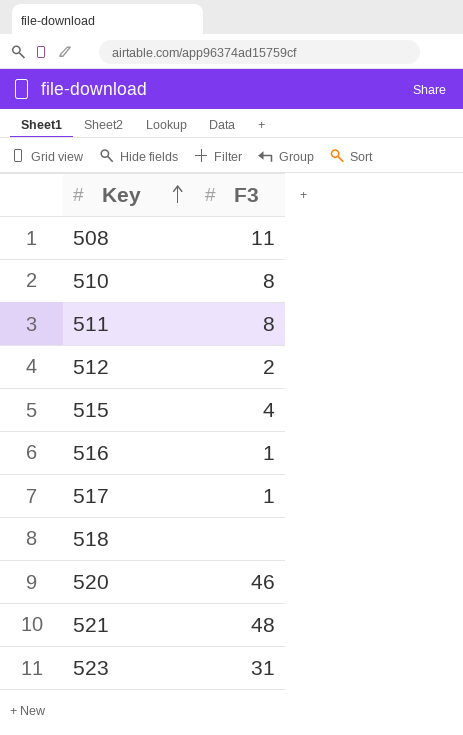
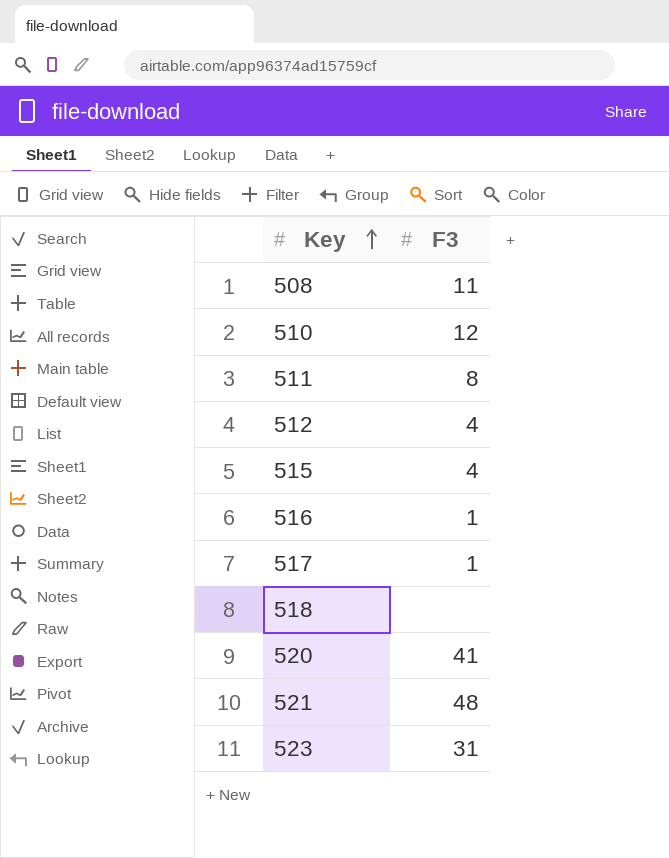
510 | F3: 8 -> 12
512 | F3: 2 -> 4
520 | F3: 46 -> 41

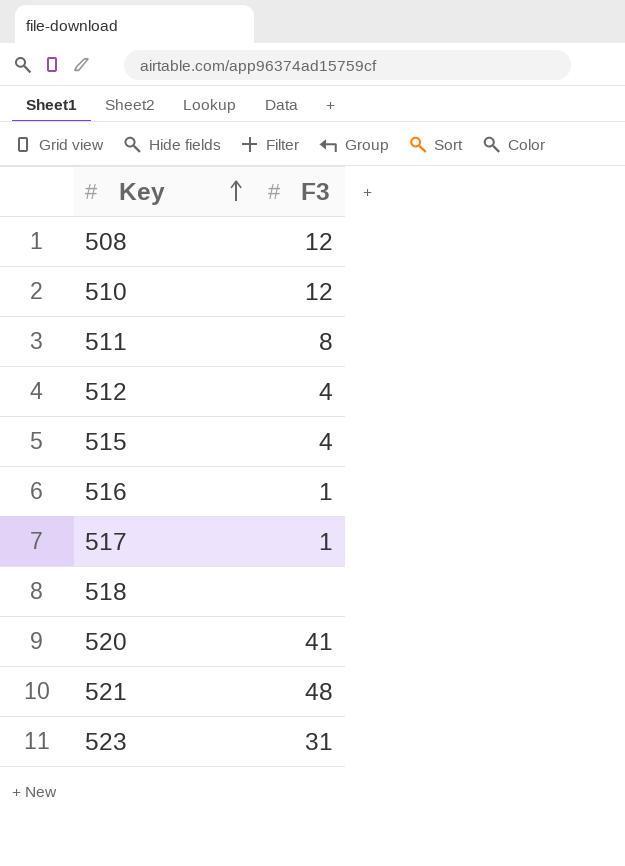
508 | F3: 11 -> 12

